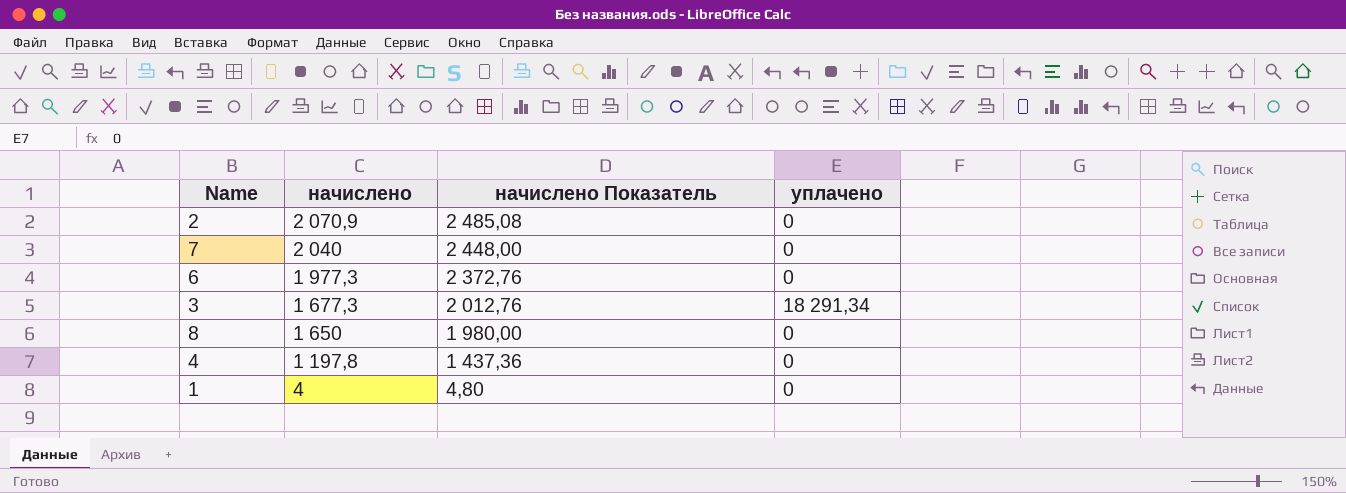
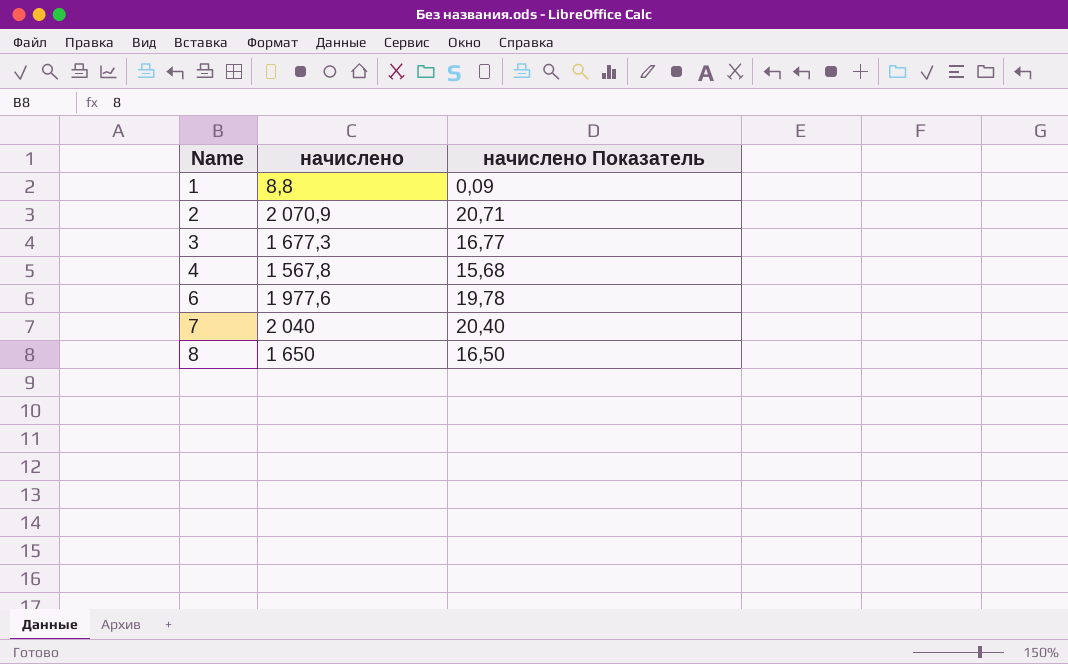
row order: начислено descending -> Name ascending
column уплачено | position: 4 -> none
column начислено Показатель | formula: [начислено] * 1,2 -> [начислено] * 0,01
1 | начислено: 4 -> 8,8
4 | начислено: 1 197,8 -> 1 567,8
6 | начислено: 1 977,3 -> 1 977,6

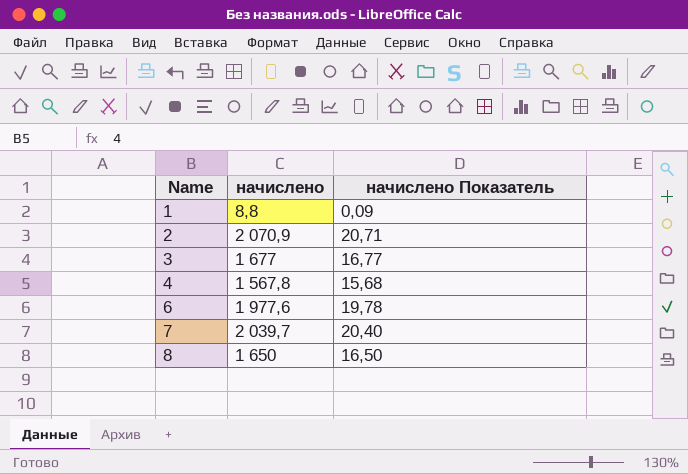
3 | начислено: 1 677,3 -> 1 677
7 | начислено: 2 040 -> 2 039,7

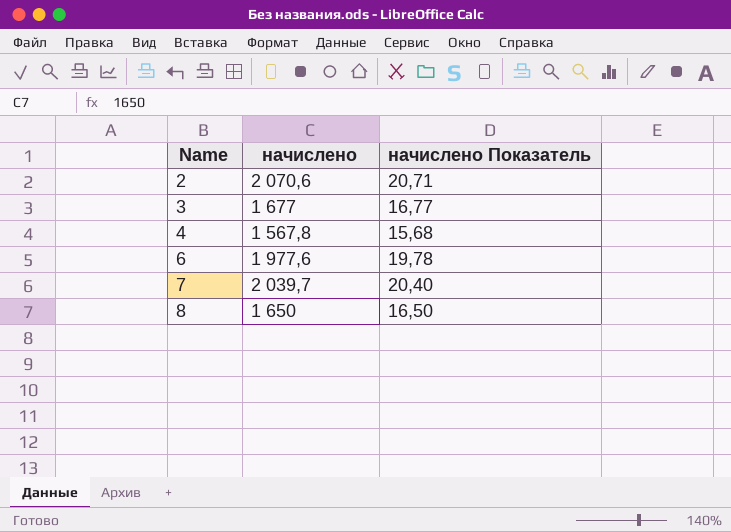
row 1: 8,8 | 0,09 -> none
2 | начислено: 2 070,9 -> 2 070,6

